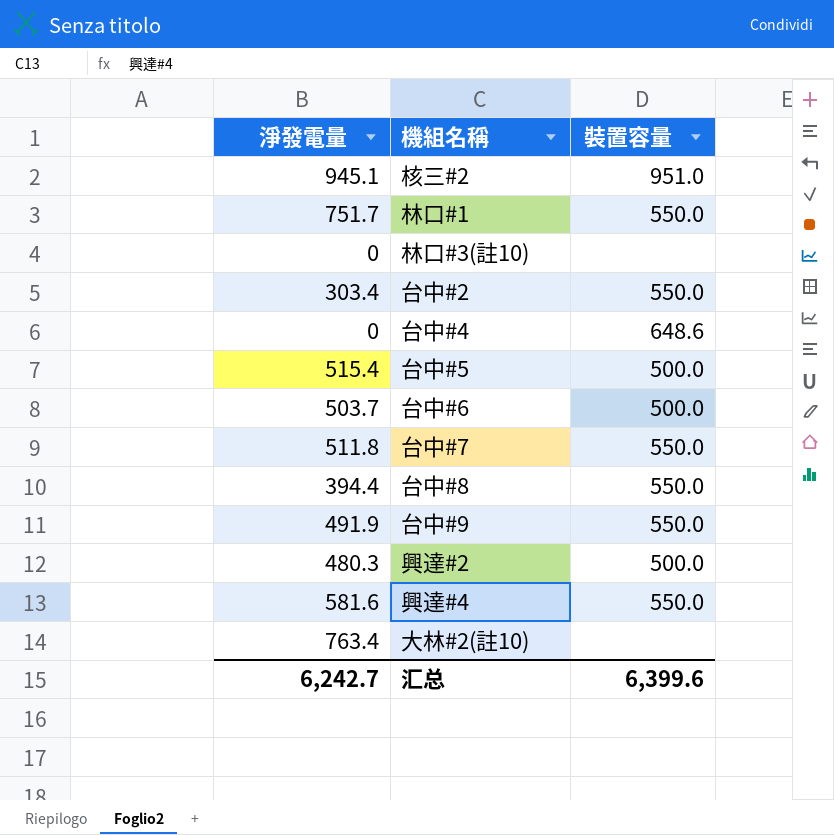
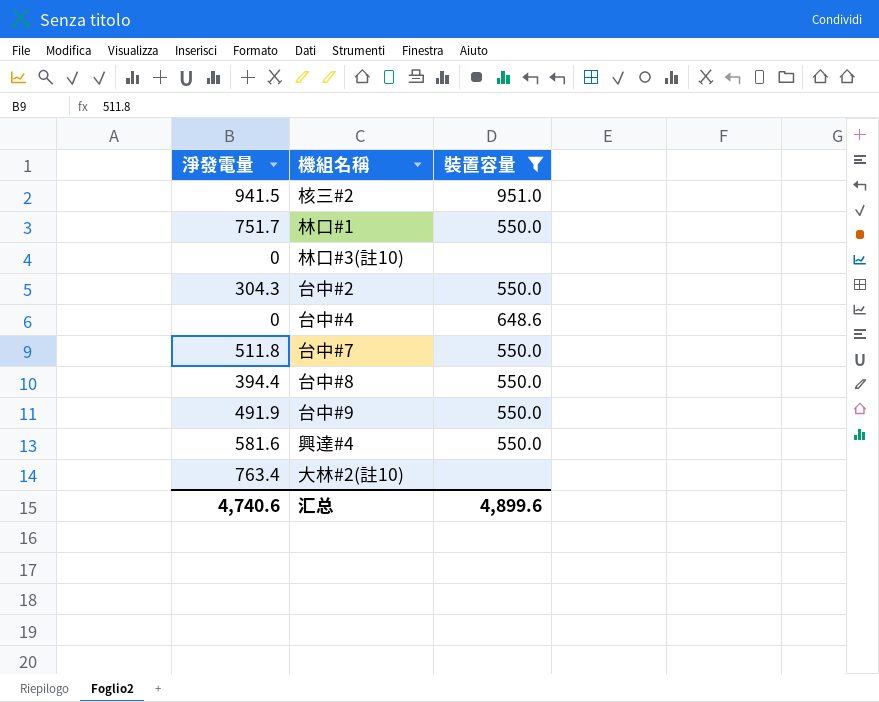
filter: none -> 裝置容量 != 500.0
核三#2 | 淨發電量: 945.1 -> 941.5
台中#2 | 淨發電量: 303.4 -> 304.3
汇总 | 淨發電量: 6,242.7 -> 4,740.6
汇总 | 裝置容量: 6,399.6 -> 4,899.6

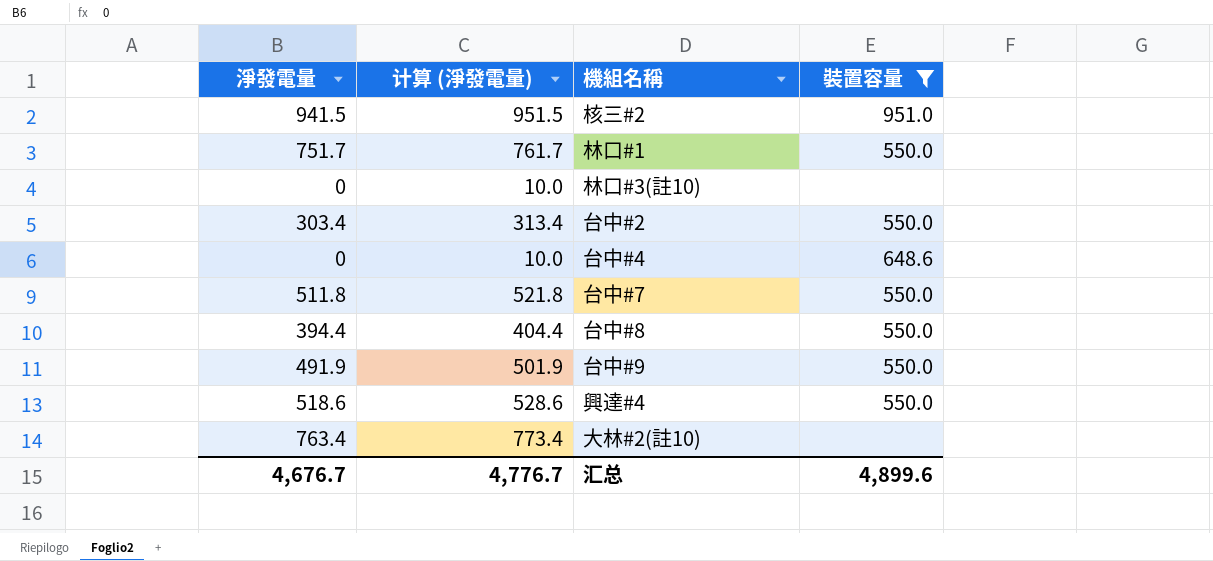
column 计算 (淨發電量) | formula: none -> [淨發電量] + 10
台中#2 | 淨發電量: 304.3 -> 303.4
興達#4 | 淨發電量: 581.6 -> 518.6
汇总 | 淨發電量: 4,740.6 -> 4,676.7

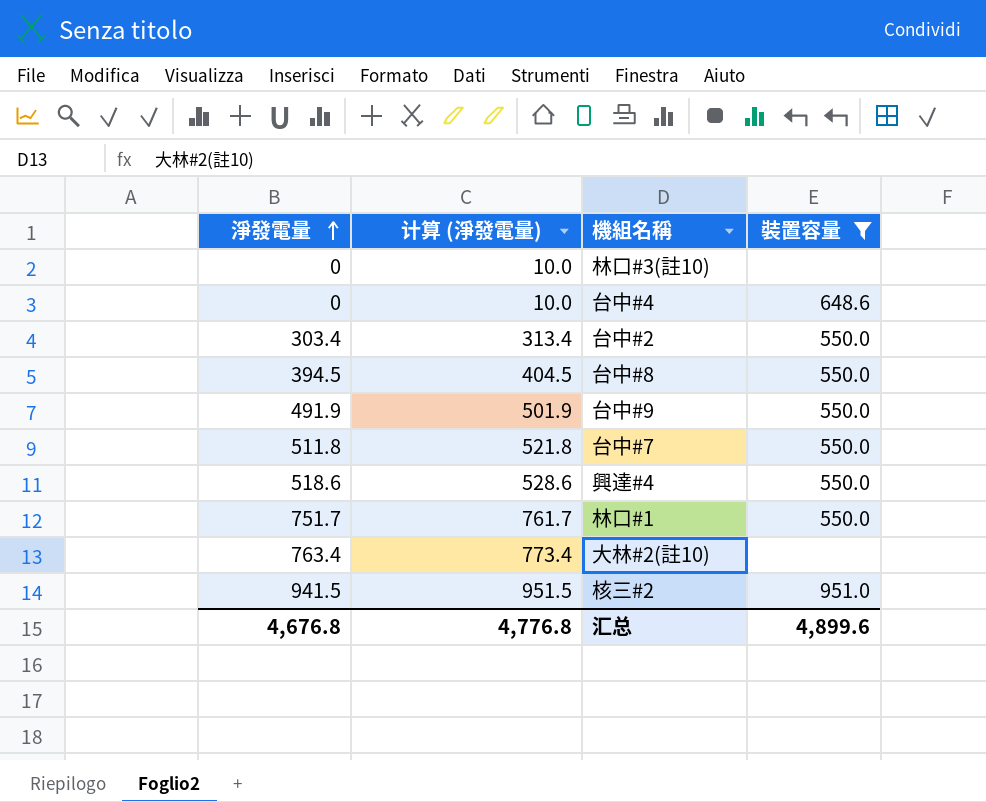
row order: none -> 淨發電量 ascending
台中#8 | 淨發電量: 394.4 -> 394.5
台中#8 | 计算 (淨發電量): 404.4 -> 404.5
汇总 | 淨發電量: 4,676.7 -> 4,676.8
汇总 | 计算 (淨發電量): 4,776.7 -> 4,776.8

